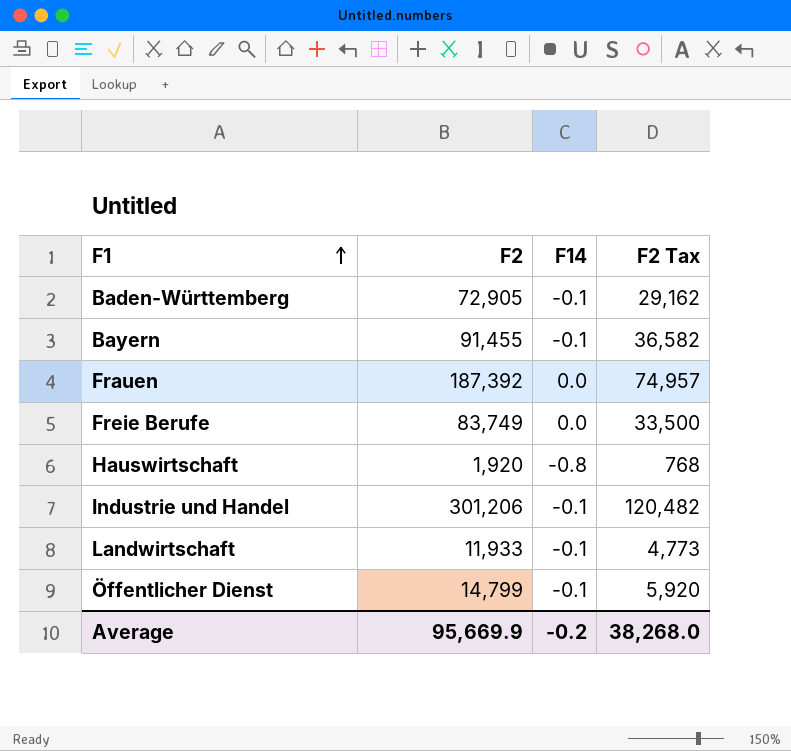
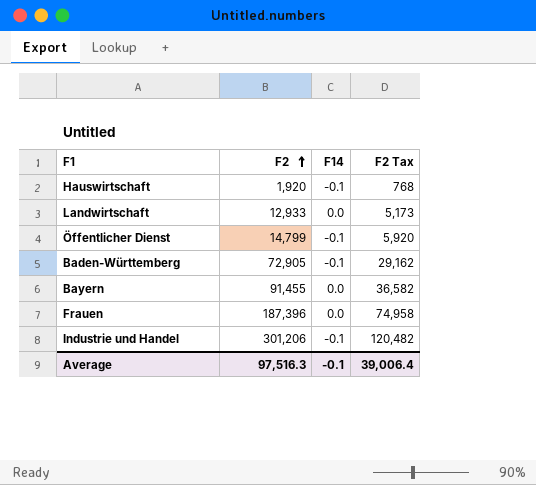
row order: F1 ascending -> F2 ascending
row Freie Berufe: 83,749 | 0.0 | 33,500 -> none
Hauswirtschaft | F14: -0.8 -> -0.1
Landwirtschaft | F2: 11,933 -> 12,933
Landwirtschaft | F14: -0.1 -> 0.0
Landwirtschaft | F2 Tax: 4,773 -> 5,173
Bayern | F14: -0.1 -> 0.0
Frauen | F2: 187,392 -> 187,396
Frauen | F2 Tax: 74,957 -> 74,958
Average | F2: 95,669.9 -> 97,516.3
Average | F14: -0.2 -> -0.1
Average | F2 Tax: 38,268.0 -> 39,006.4

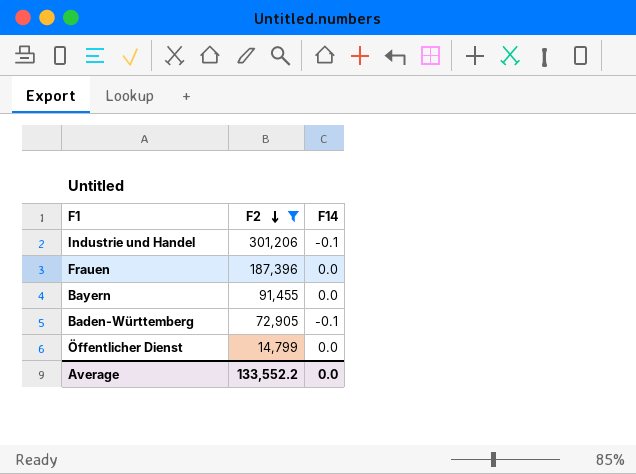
filter: none -> F2 >= 14,799
row order: F2 ascending -> F2 descending
column F2 Tax | formula: [F2] * 0.4 -> none
Öffentlicher Dienst | F14: -0.1 -> 0.0
Average | F2: 97,516.3 -> 133,552.2
Average | F14: -0.1 -> 0.0

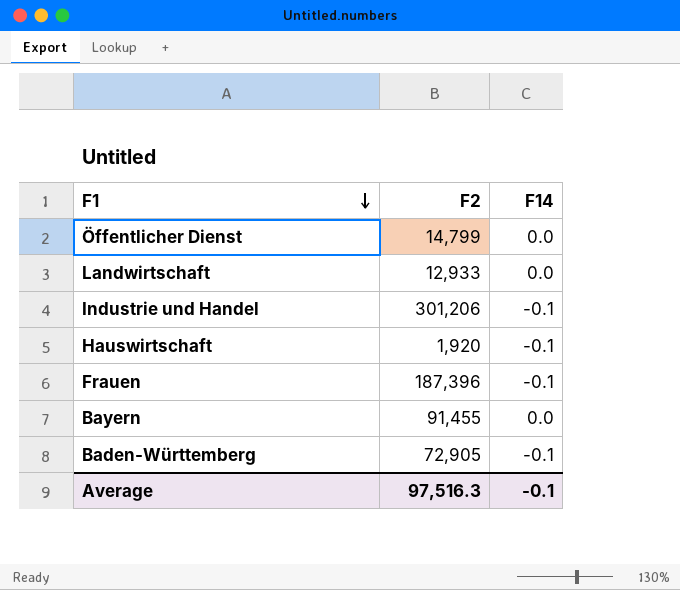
filter: F2 >= 14,799 -> none
row order: F2 descending -> F1 descending
Frauen | F14: 0.0 -> -0.1
Average | F2: 133,552.2 -> 97,516.3
Average | F14: 0.0 -> -0.1

